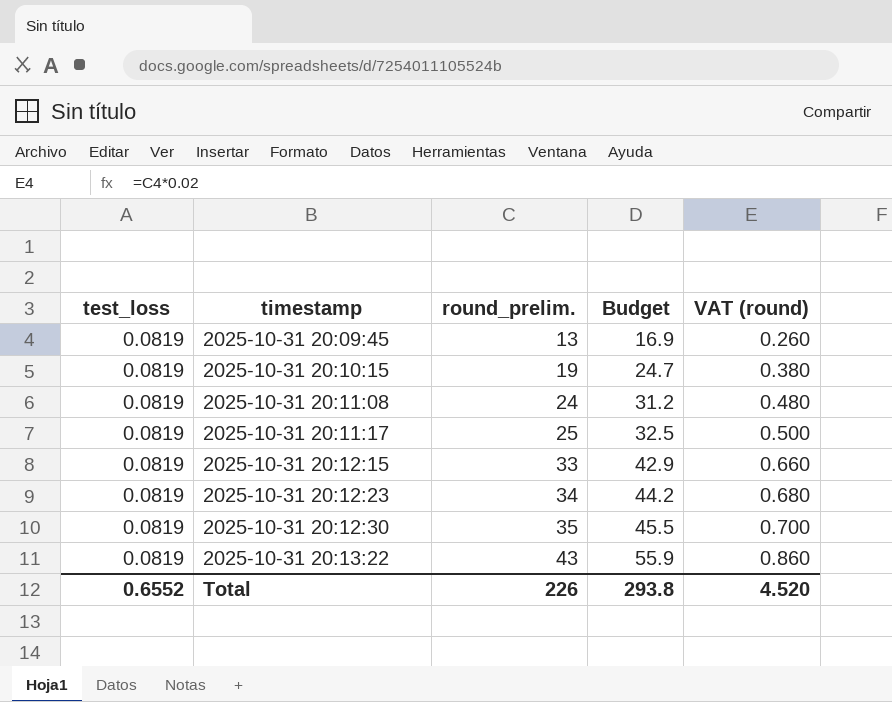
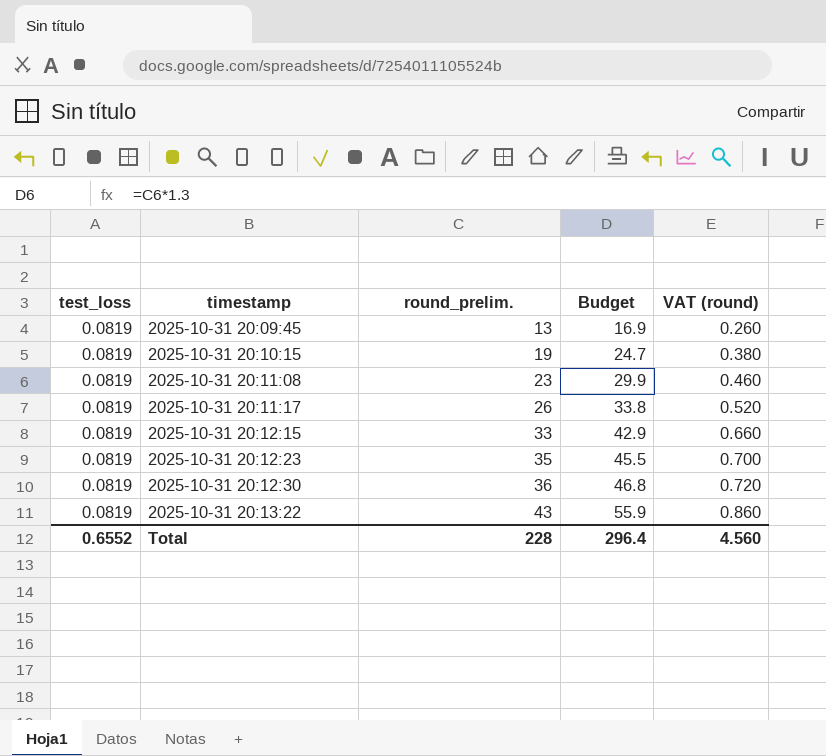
2025-10-31 20:11:08 | round_prelim.: 24 -> 23
2025-10-31 20:11:08 | Budget: 31.2 -> 29.9
2025-10-31 20:11:08 | VAT (round): 0.480 -> 0.460
2025-10-31 20:11:17 | round_prelim.: 25 -> 26
2025-10-31 20:11:17 | Budget: 32.5 -> 33.8
2025-10-31 20:11:17 | VAT (round): 0.500 -> 0.520
2025-10-31 20:12:23 | round_prelim.: 34 -> 35
2025-10-31 20:12:23 | Budget: 44.2 -> 45.5
2025-10-31 20:12:23 | VAT (round): 0.680 -> 0.700
2025-10-31 20:12:30 | round_prelim.: 35 -> 36
2025-10-31 20:12:30 | Budget: 45.5 -> 46.8
2025-10-31 20:12:30 | VAT (round): 0.700 -> 0.720
Total | round_prelim.: 226 -> 228
Total | Budget: 293.8 -> 296.4
Total | VAT (round): 4.520 -> 4.560

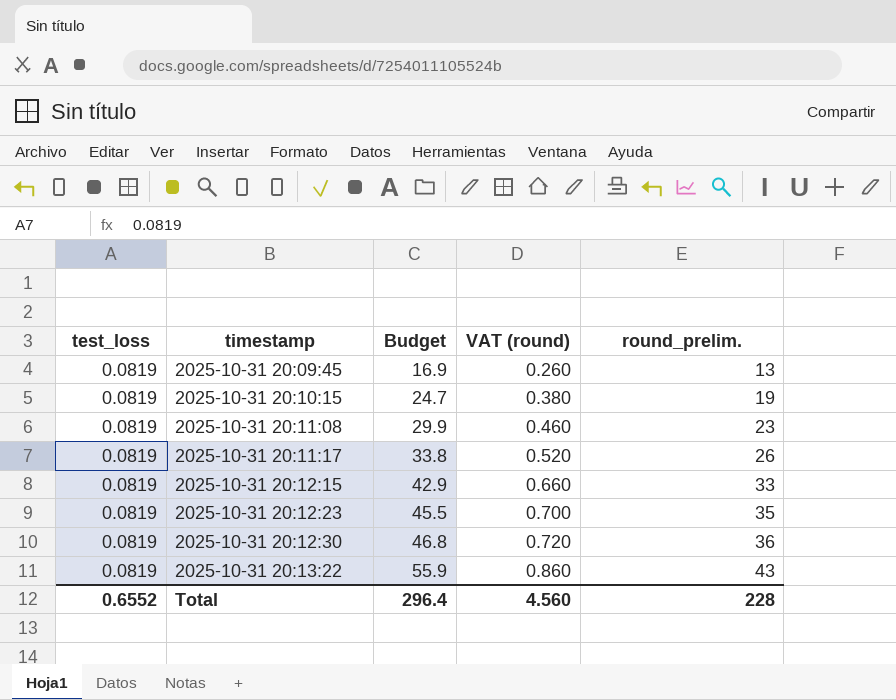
column round_prelim. | position: 3 -> 5

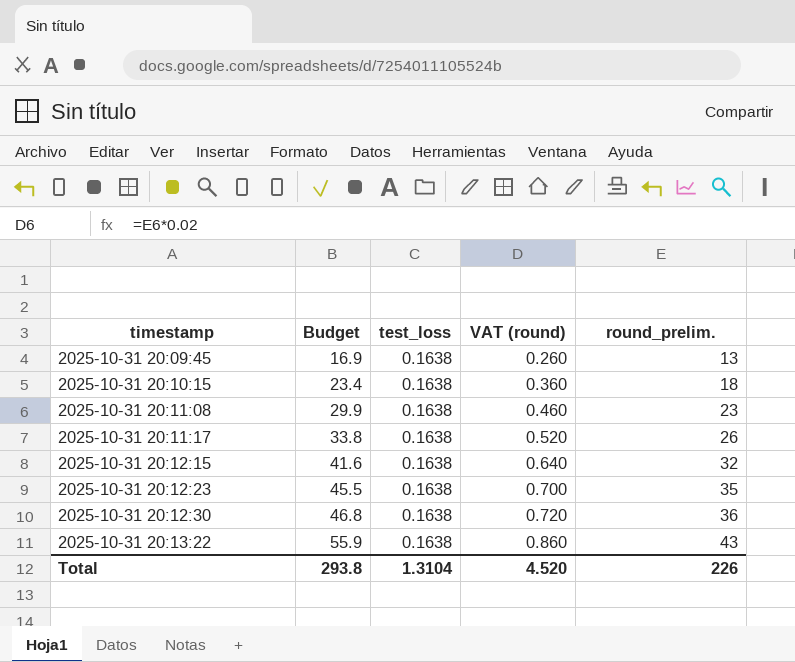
column test_loss | position: 1 -> 3
2025-10-31 20:09:45 | test_loss: 0.0819 -> 0.1638
2025-10-31 20:10:15 | Budget: 24.7 -> 23.4
2025-10-31 20:10:15 | test_loss: 0.0819 -> 0.1638
2025-10-31 20:10:15 | VAT (round): 0.380 -> 0.360
2025-10-31 20:10:15 | round_prelim.: 19 -> 18
2025-10-31 20:11:08 | test_loss: 0.0819 -> 0.1638
2025-10-31 20:11:17 | test_loss: 0.0819 -> 0.1638
2025-10-31 20:12:15 | Budget: 42.9 -> 41.6
2025-10-31 20:12:15 | test_loss: 0.0819 -> 0.1638
2025-10-31 20:12:15 | VAT (round): 0.660 -> 0.640
2025-10-31 20:12:15 | round_prelim.: 33 -> 32
2025-10-31 20:12:23 | test_loss: 0.0819 -> 0.1638
2025-10-31 20:12:30 | test_loss: 0.0819 -> 0.1638
2025-10-31 20:13:22 | test_loss: 0.0819 -> 0.1638
Total | Budget: 296.4 -> 293.8
Total | test_loss: 0.6552 -> 1.3104
Total | VAT (round): 4.560 -> 4.520
Total | round_prelim.: 228 -> 226

